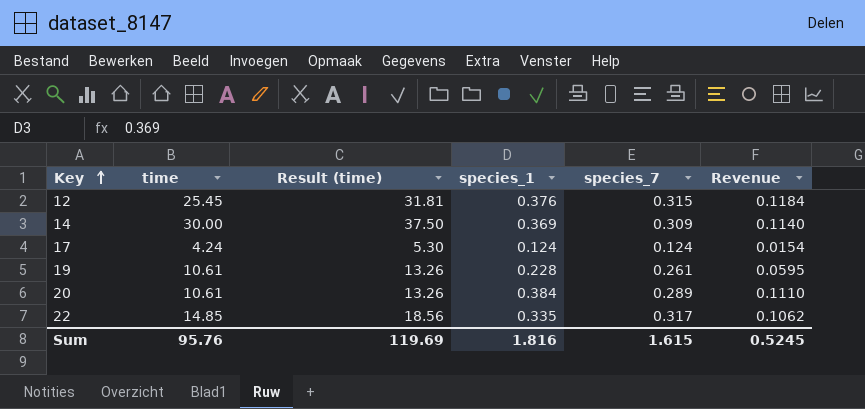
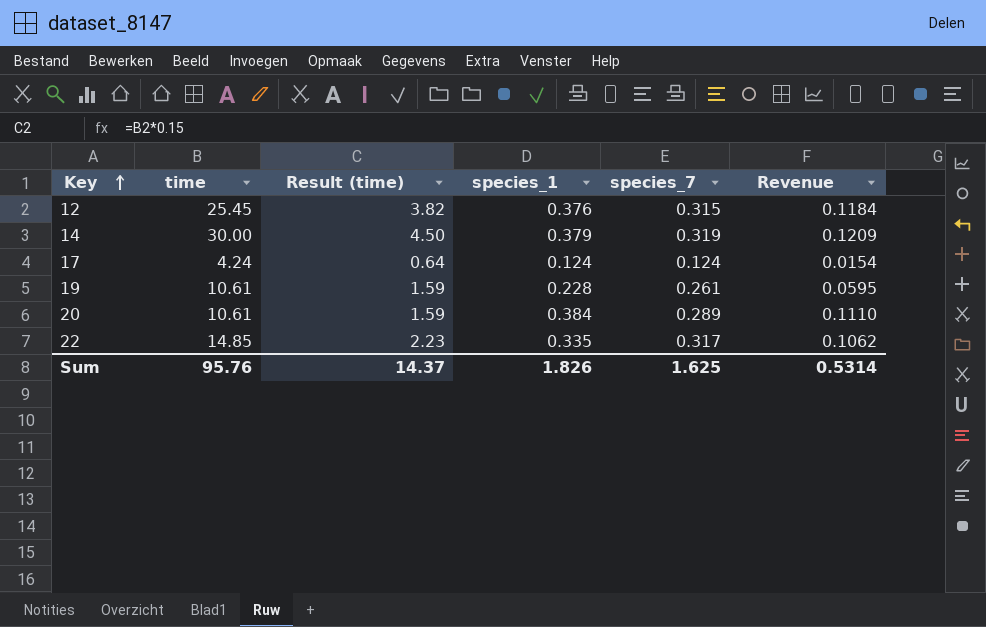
column Result (time) | formula: [time] * 1.25 -> [time] * 0.15
14 | species_1: 0.369 -> 0.379
14 | species_7: 0.309 -> 0.319
14 | Revenue: 0.1140 -> 0.1209
Sum | Result (time): 119.69 -> 14.37
Sum | species_1: 1.816 -> 1.826
Sum | species_7: 1.615 -> 1.625
Sum | Revenue: 0.5245 -> 0.5314

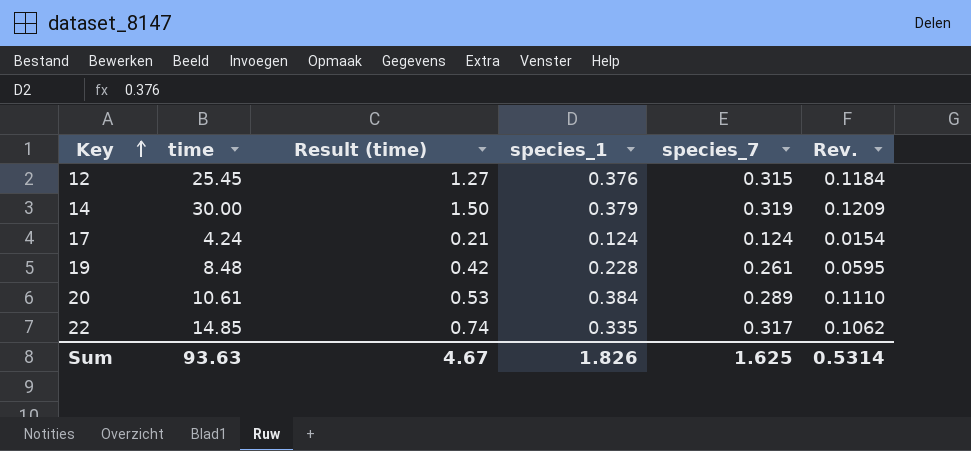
column Result (time) | formula: [time] * 0.15 -> [time] * 0.05
column name: Revenue -> Rev.
19 | time: 10.61 -> 8.48
Sum | time: 95.76 -> 93.63
Sum | Result (time): 14.37 -> 4.67

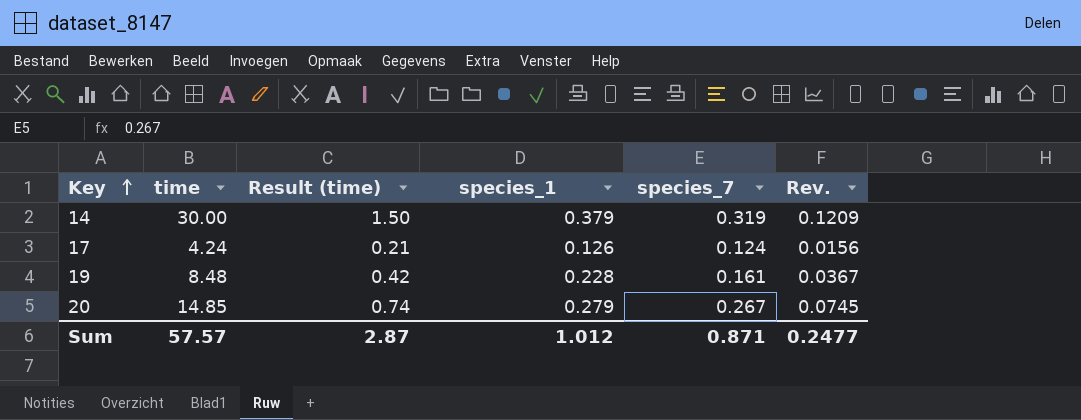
row 12: 25.45 | 1.27 | 0.376 | 0.315 | 0.1184 -> none
row 22: 14.85 | 0.74 | 0.335 | 0.317 | 0.1062 -> none
17 | species_1: 0.124 -> 0.126
17 | Rev.: 0.0154 -> 0.0156
19 | species_7: 0.261 -> 0.161
19 | Rev.: 0.0595 -> 0.0367
20 | time: 10.61 -> 14.85
20 | Result (time): 0.53 -> 0.74
20 | species_1: 0.384 -> 0.279
20 | species_7: 0.289 -> 0.267
20 | Rev.: 0.1110 -> 0.0745
Sum | time: 93.63 -> 57.57
Sum | Result (time): 4.67 -> 2.87
Sum | species_1: 1.826 -> 1.012
Sum | species_7: 1.625 -> 0.871
Sum | Rev.: 0.5314 -> 0.2477

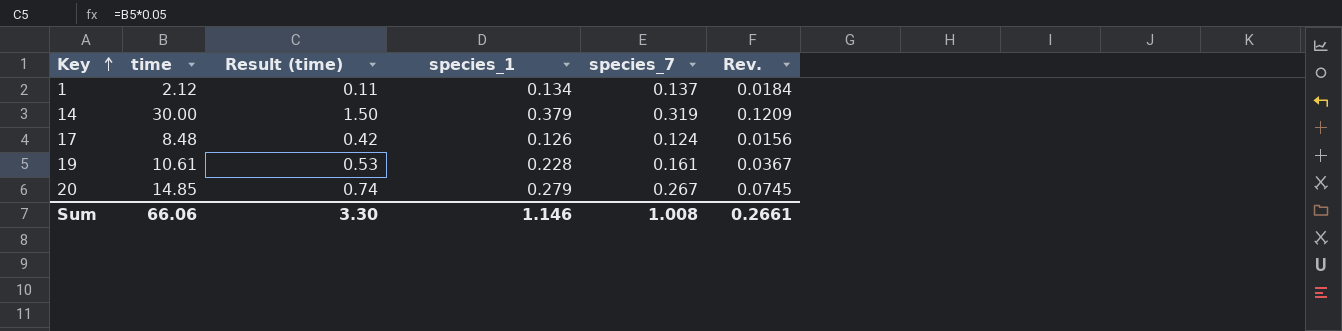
row 1: none -> 2.12 | 0.11 | 0.134 | 0.137 | 0.0184
17 | time: 4.24 -> 8.48
17 | Result (time): 0.21 -> 0.42
19 | time: 8.48 -> 10.61
19 | Result (time): 0.42 -> 0.53
Sum | time: 57.57 -> 66.06
Sum | Result (time): 2.87 -> 3.30
Sum | species_1: 1.012 -> 1.146
Sum | species_7: 0.871 -> 1.008
Sum | Rev.: 0.2477 -> 0.2661

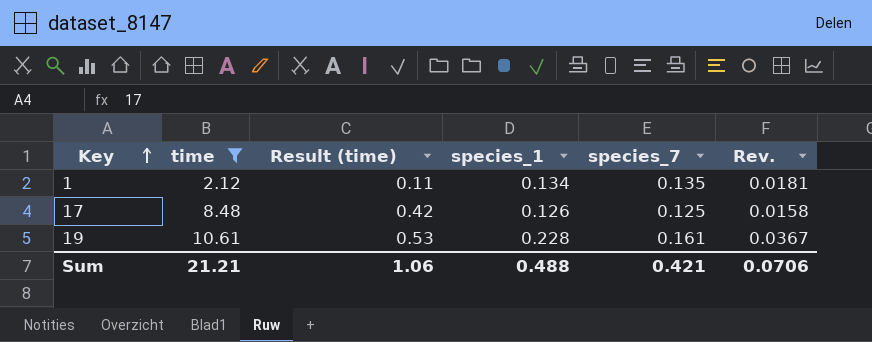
filter: none -> time <= 10.61
1 | species_7: 0.137 -> 0.135
1 | Rev.: 0.0184 -> 0.0181
17 | species_7: 0.124 -> 0.125
17 | Rev.: 0.0156 -> 0.0158
Sum | time: 66.06 -> 21.21
Sum | Result (time): 3.30 -> 1.06
Sum | species_1: 1.146 -> 0.488
Sum | species_7: 1.008 -> 0.421
Sum | Rev.: 0.2661 -> 0.0706

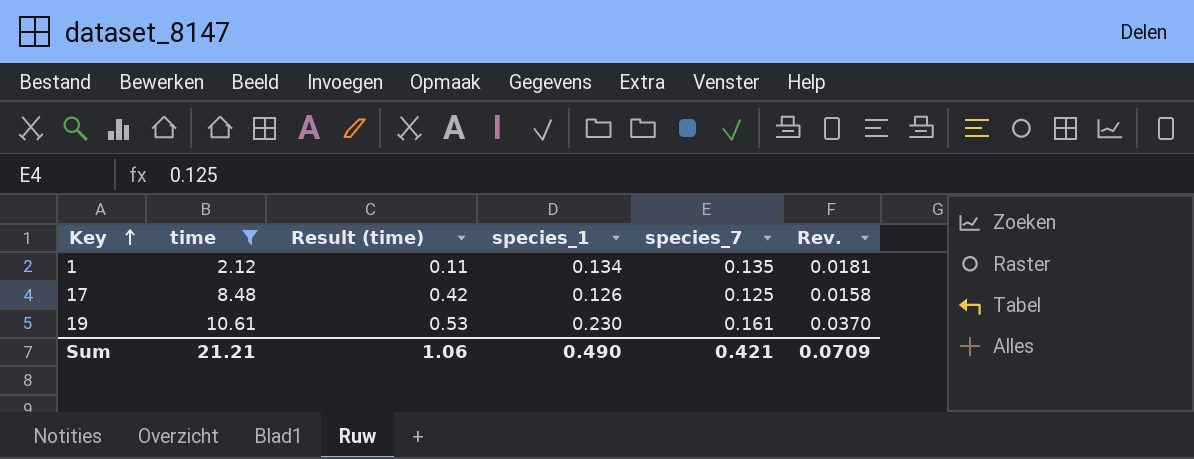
19 | species_1: 0.228 -> 0.230
19 | Rev.: 0.0367 -> 0.0370
Sum | species_1: 0.488 -> 0.490
Sum | Rev.: 0.0706 -> 0.0709

